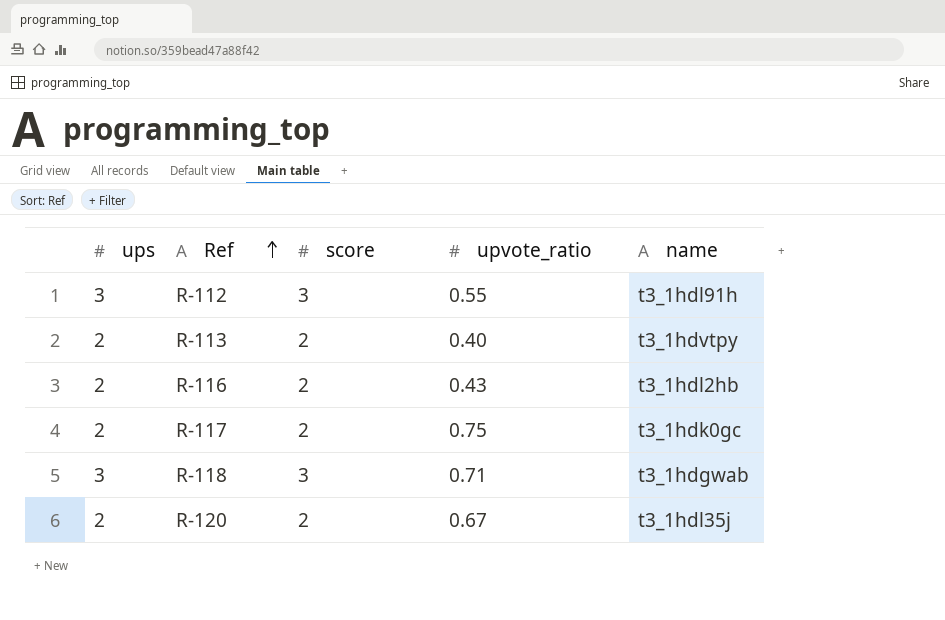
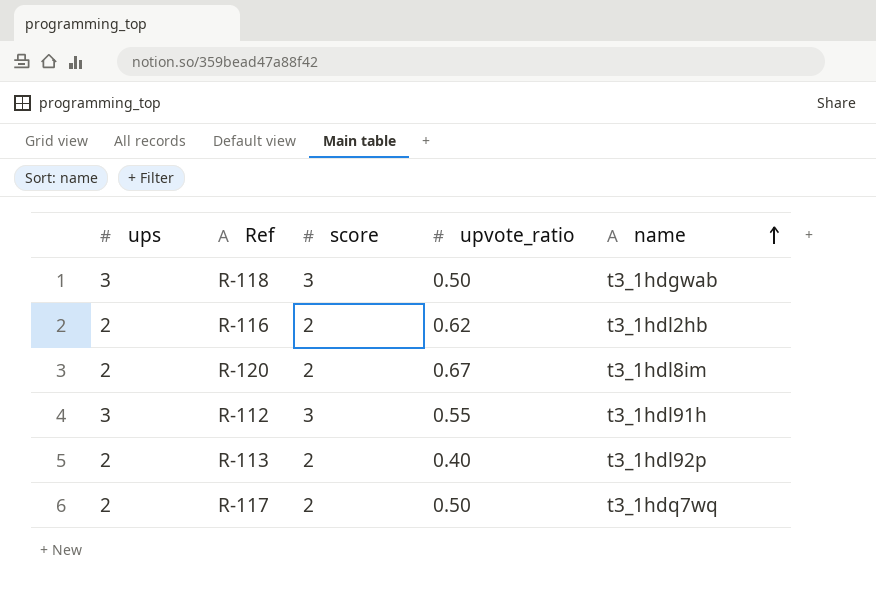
row order: Ref ascending -> name ascending
R-118 | upvote_ratio: 0.71 -> 0.50
R-116 | upvote_ratio: 0.43 -> 0.62
R-120 | name: t3_1hdl35j -> t3_1hdl8im
R-113 | name: t3_1hdvtpy -> t3_1hdl92p
R-117 | upvote_ratio: 0.75 -> 0.50
R-117 | name: t3_1hdk0gc -> t3_1hdq7wq

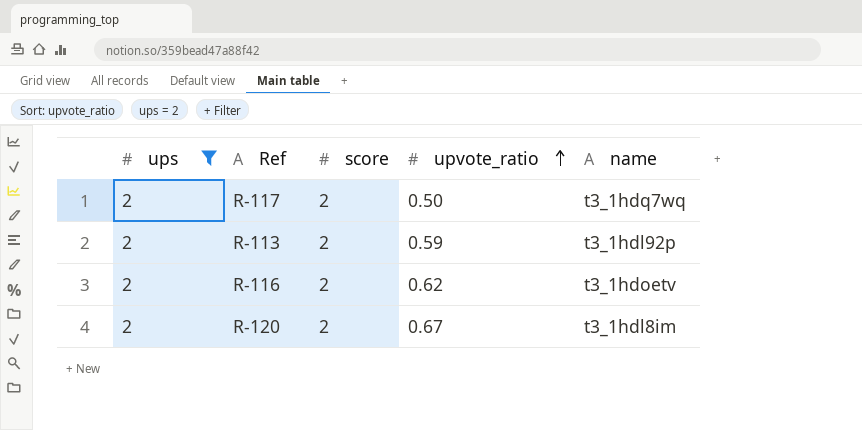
filter: none -> ups = 2
row order: name ascending -> upvote_ratio ascending
R-113 | upvote_ratio: 0.40 -> 0.59
R-116 | name: t3_1hdl2hb -> t3_1hdoetv

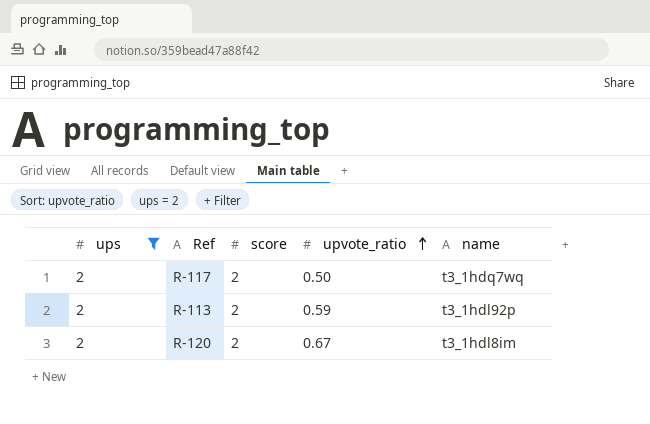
row R-116: 2 | 2 | 0.62 | t3_1hdoetv -> none

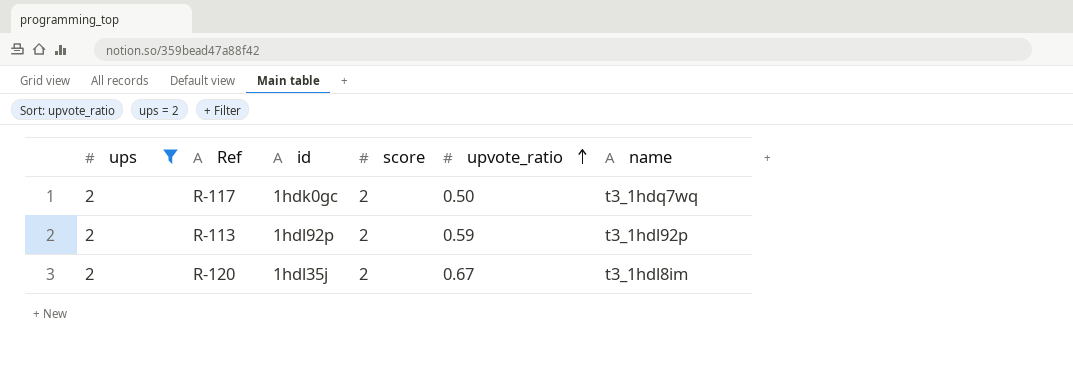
column id | position: none -> 3

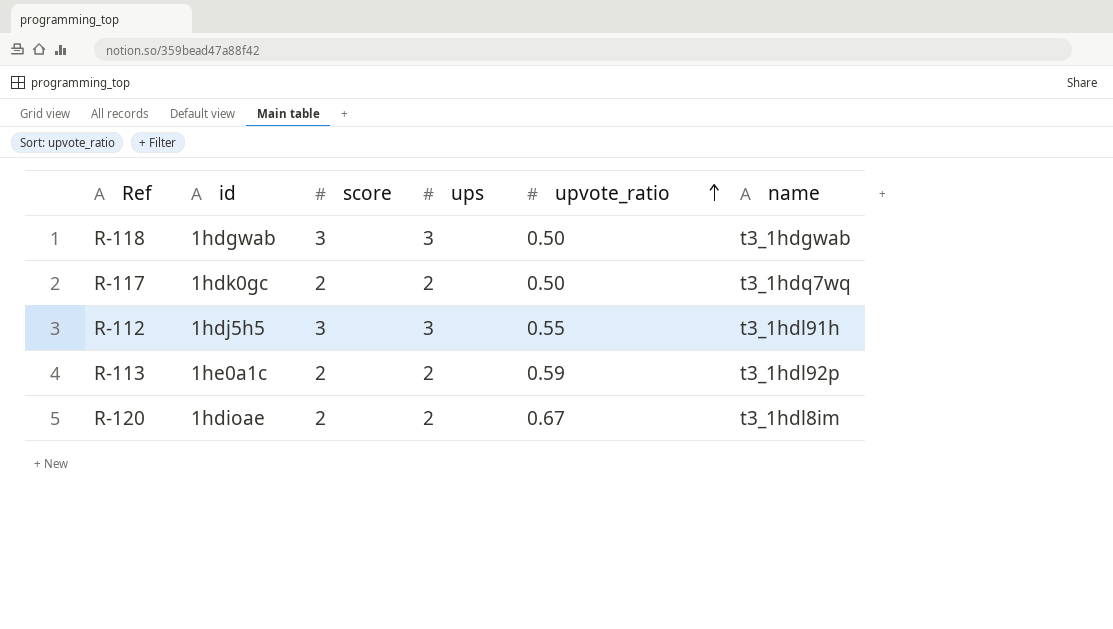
filter: ups = 2 -> none
column ups | position: 1 -> 4
R-113 | id: 1hdl92p -> 1he0a1c
R-120 | id: 1hdl35j -> 1hdioae

